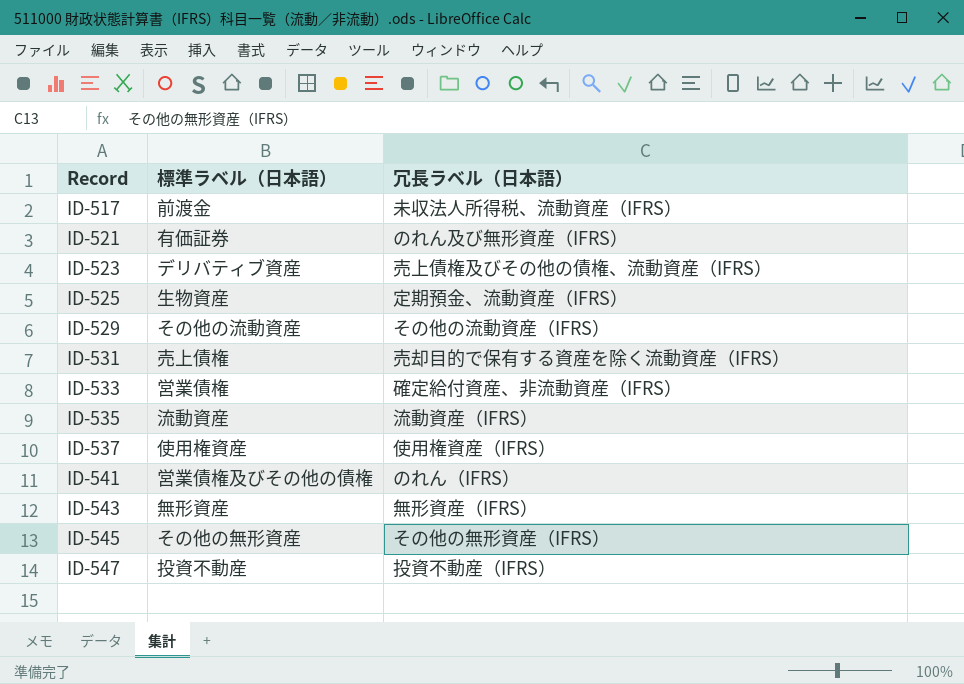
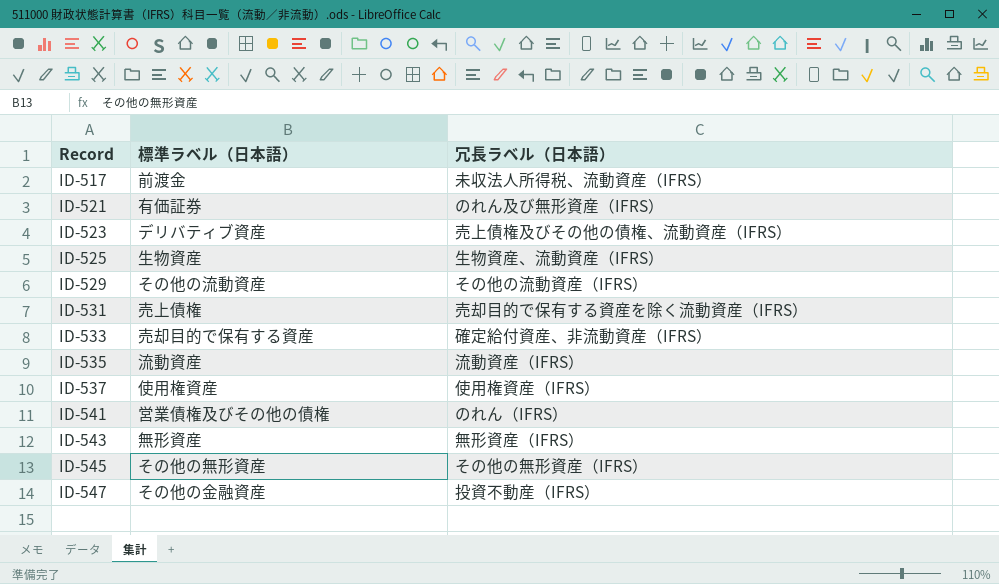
ID-525 | 冗長ラベル（日本語）: 定期預金、流動資産（IFRS） -> 生物資産、流動資産（IFRS）
ID-533 | 標準ラベル（日本語）: 営業債権 -> 売却目的で保有する資産
ID-547 | 標準ラベル（日本語）: 投資不動産 -> その他の金融資産

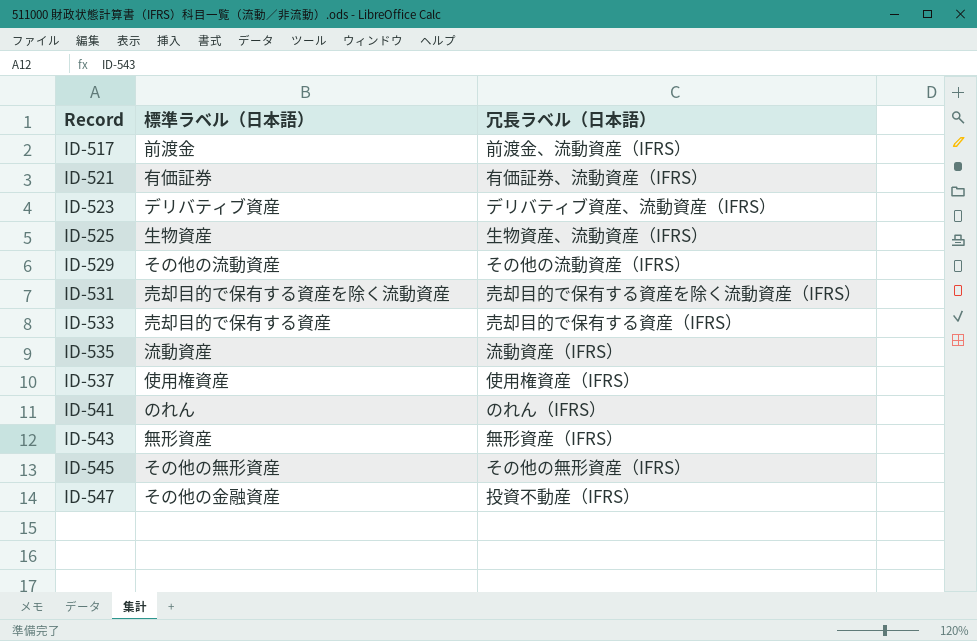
ID-517 | 冗長ラベル（日本語）: 未収法人所得税、流動資産（IFRS） -> 前渡金、流動資産（IFRS）
ID-521 | 冗長ラベル（日本語）: のれん及び無形資産（IFRS） -> 有価証券、流動資産（IFRS）
ID-523 | 冗長ラベル（日本語）: 売上債権及びその他の債権、流動資産（IFRS） -> デリバティブ資産、流動資産（IFRS）
ID-531 | 標準ラベル（日本語）: 売上債権 -> 売却目的で保有する資産を除く流動資産
ID-533 | 冗長ラベル（日本語）: 確定給付資産、非流動資産（IFRS） -> 売却目的で保有する資産（IFRS）
ID-541 | 標準ラベル（日本語）: 営業債権及びその他の債権 -> のれん

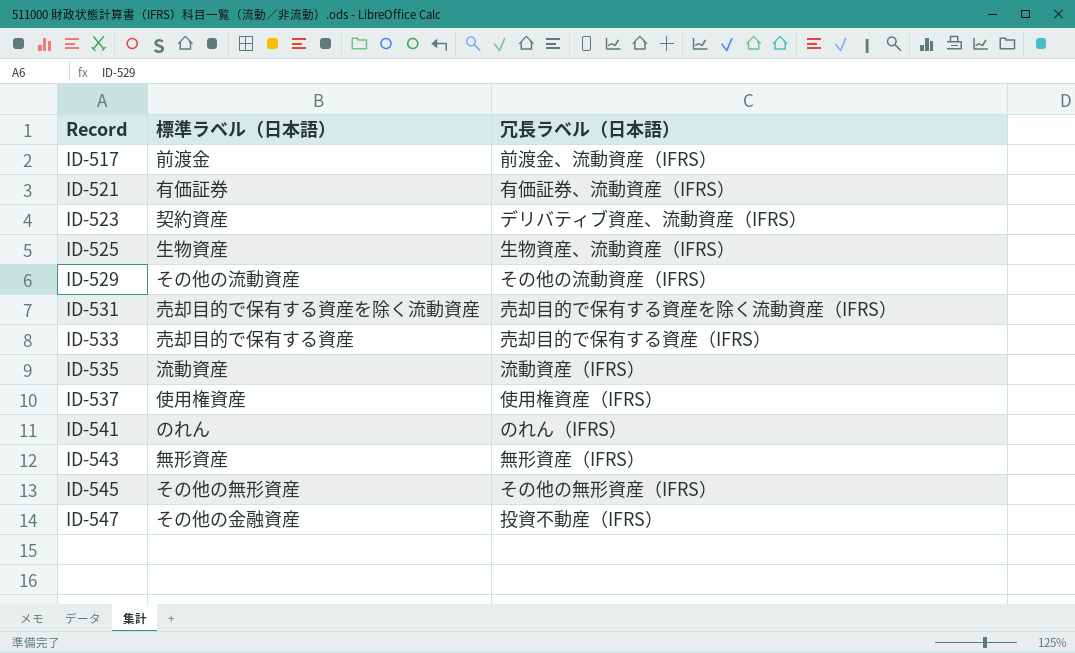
ID-523 | 標準ラベル（日本語）: デリバティブ資産 -> 契約資産

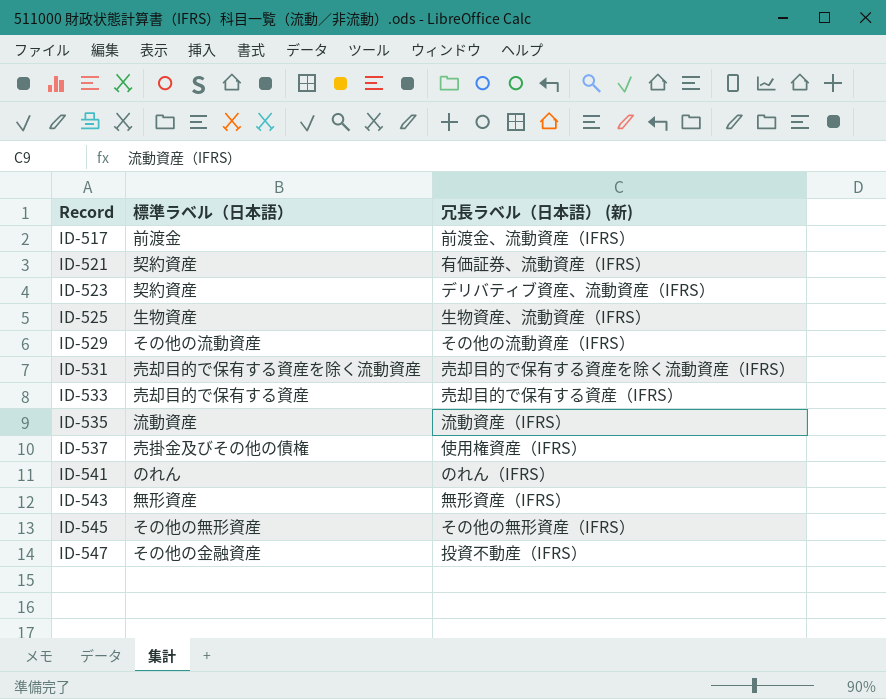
column name: 冗長ラベル（日本語） -> 冗長ラベル（日本語） (新)
ID-521 | 標準ラベル（日本語）: 有価証券 -> 契約資産
ID-537 | 標準ラベル（日本語）: 使用権資産 -> 売掛金及びその他の債権

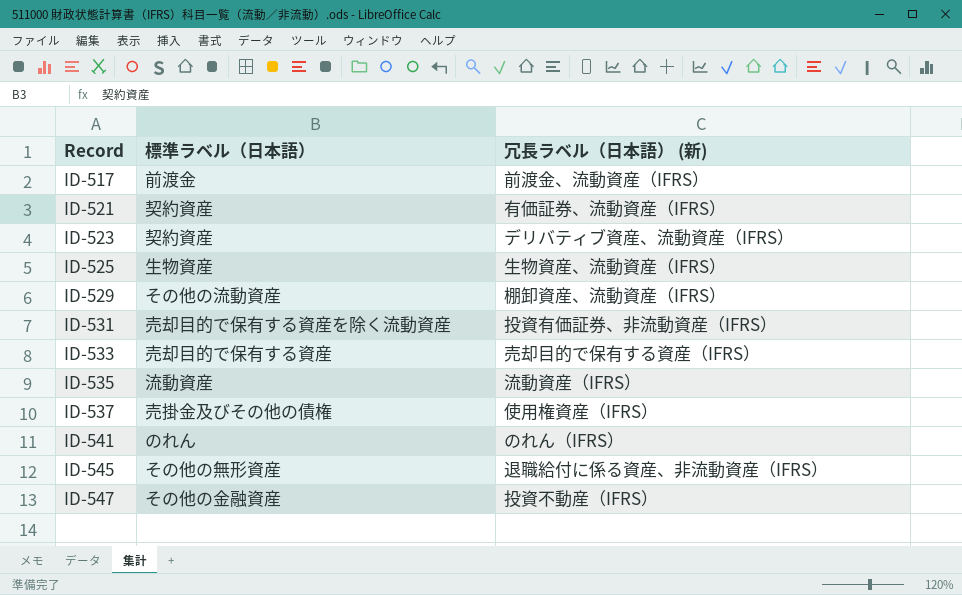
row ID-543: 無形資産 | 無形資産（IFRS） -> none
ID-529 | 冗長ラベル（日本語） (新): その他の流動資産（IFRS） -> 棚卸資産、流動資産（IFRS）
ID-531 | 冗長ラベル（日本語） (新): 売却目的で保有する資産を除く流動資産（IFRS） -> 投資有価証券、非流動資産（IFRS）
ID-545 | 冗長ラベル（日本語） (新): その他の無形資産（IFRS） -> 退職給付に係る資産、非流動資産（IFRS）

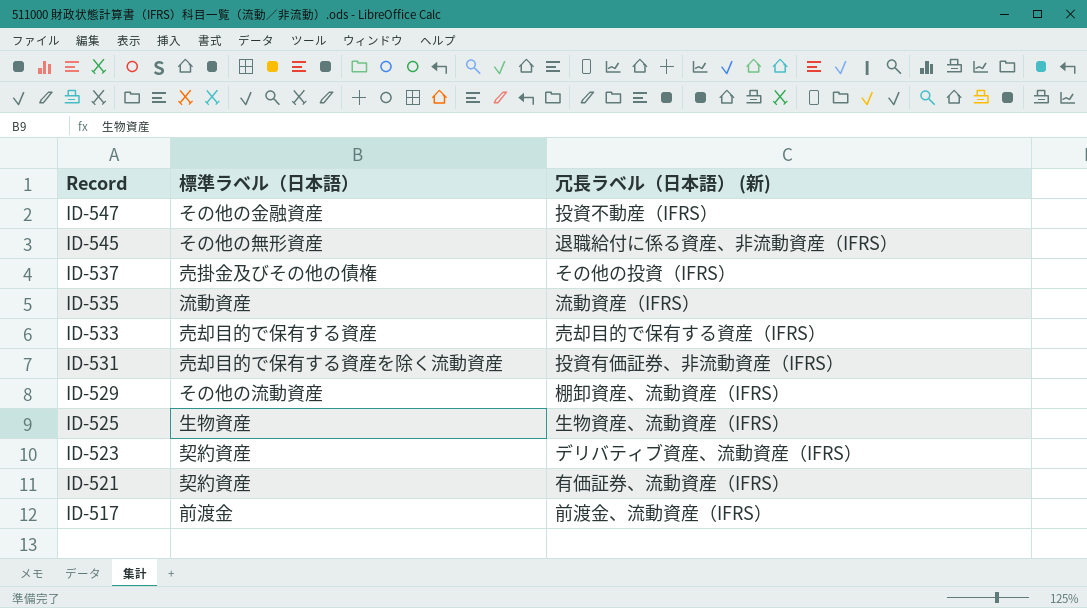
row order: Record ascending -> Record descending
row ID-541: のれん | のれん（IFRS） -> none
ID-537 | 冗長ラベル（日本語） (新): 使用権資産（IFRS） -> その他の投資（IFRS）

